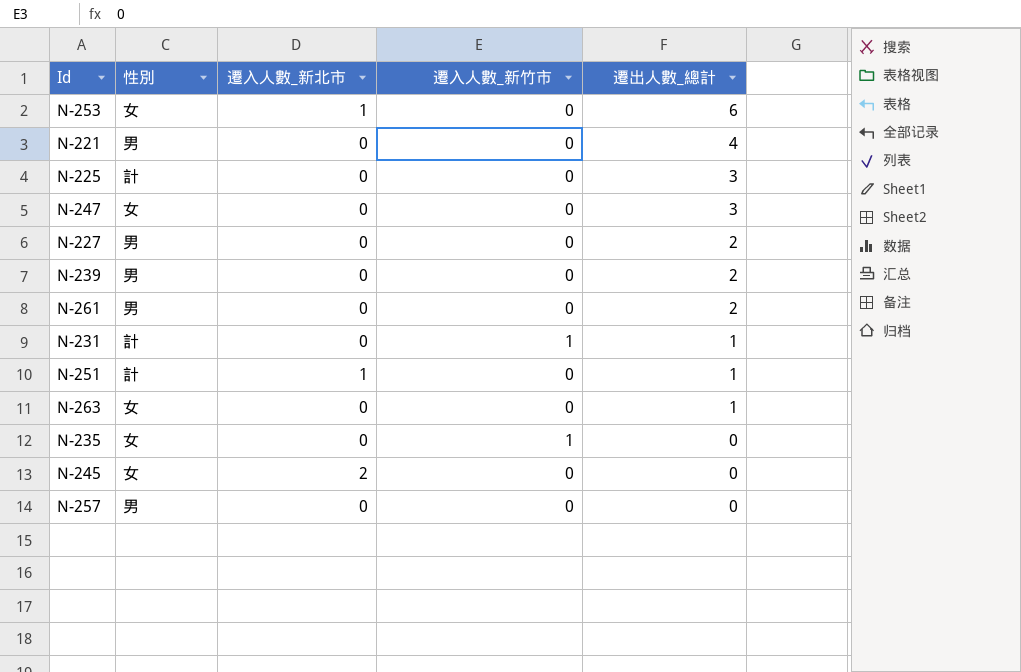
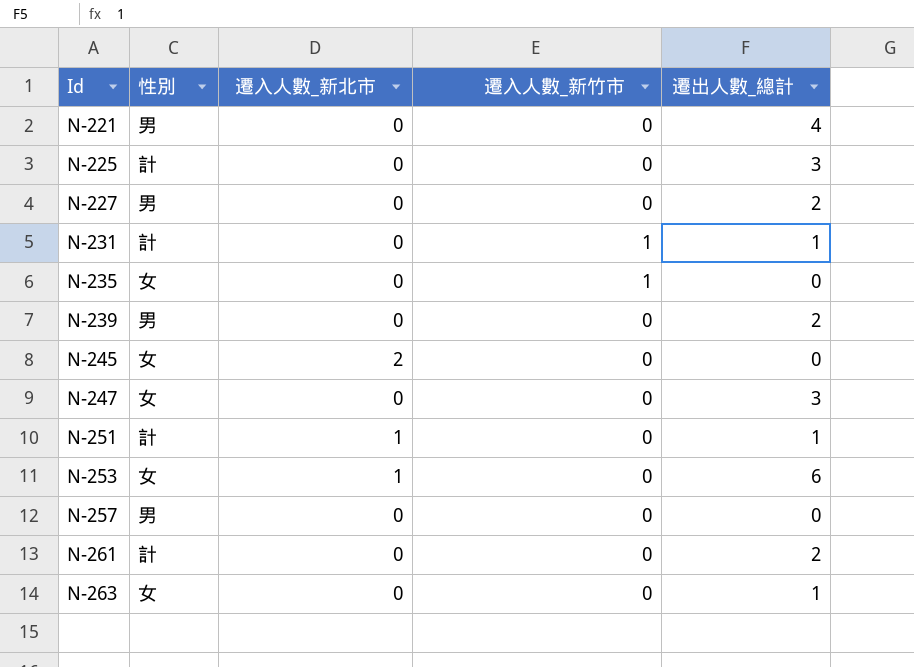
row order: 遷出人數_總計 descending -> Id ascending
N-261 | 性別: 男 -> 計

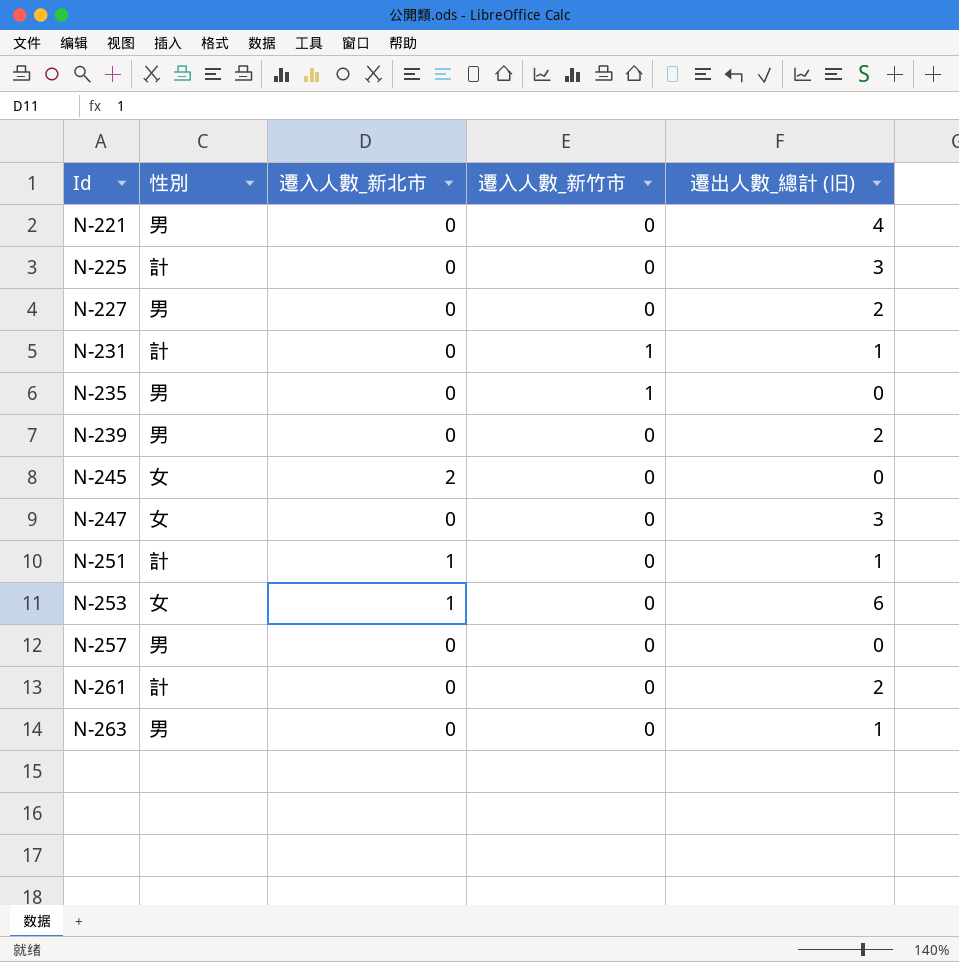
column name: 遷出人數_總計 -> 遷出人數_總計 (旧)
N-235 | 性別: 女 -> 男
N-263 | 性別: 女 -> 男

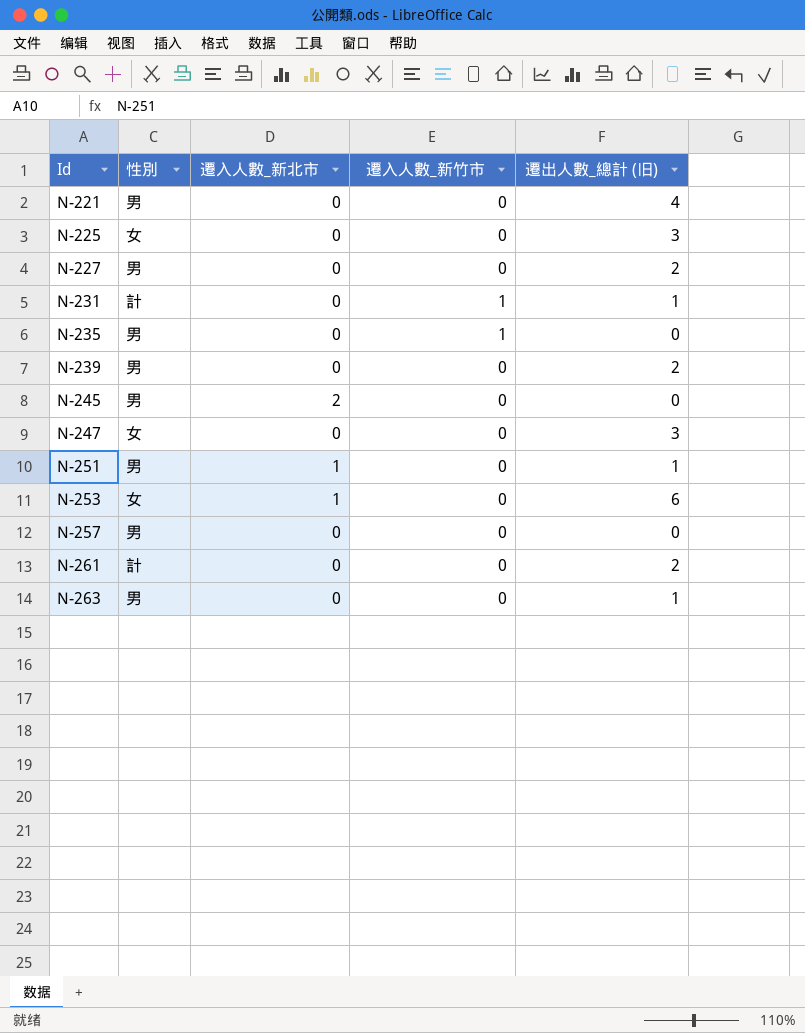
N-225 | 性別: 計 -> 女
N-245 | 性別: 女 -> 男
N-251 | 性別: 計 -> 男

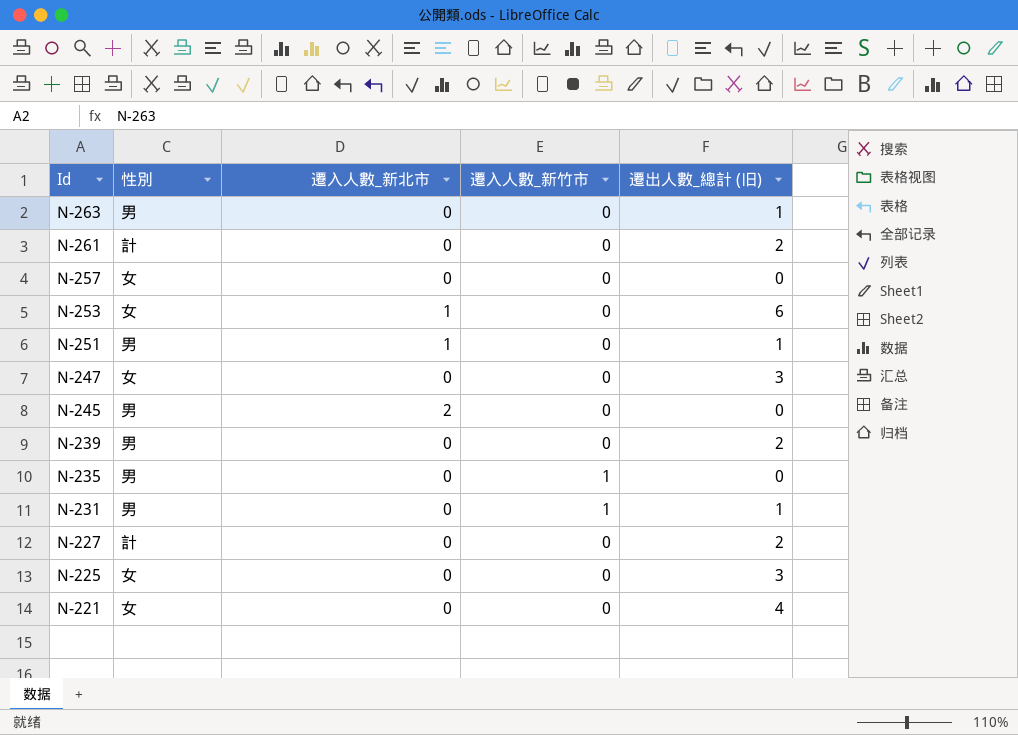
row order: Id ascending -> Id descending
N-257 | 性別: 男 -> 女
N-231 | 性別: 計 -> 男
N-227 | 性別: 男 -> 計
N-221 | 性別: 男 -> 女

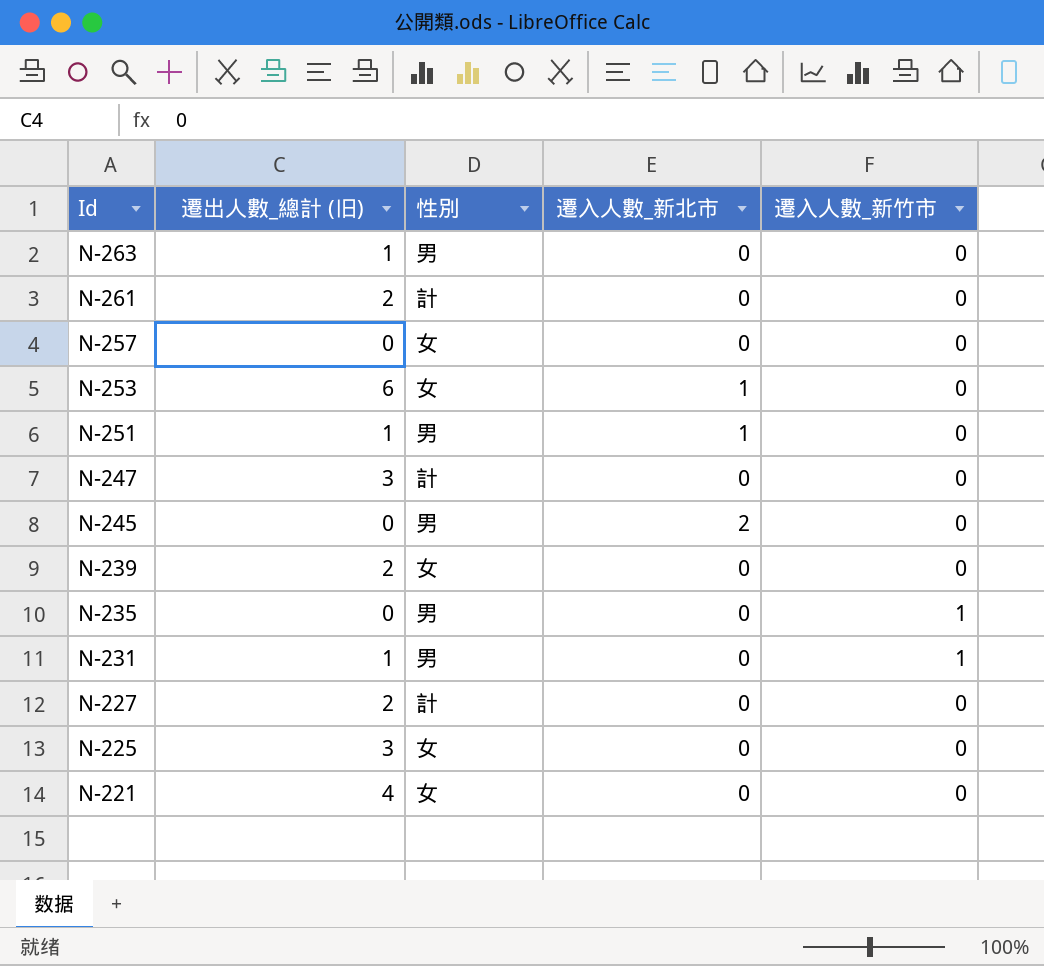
column 遷出人數_總計 (旧) | position: 5 -> 2
N-247 | 性別: 女 -> 計
N-239 | 性別: 男 -> 女

